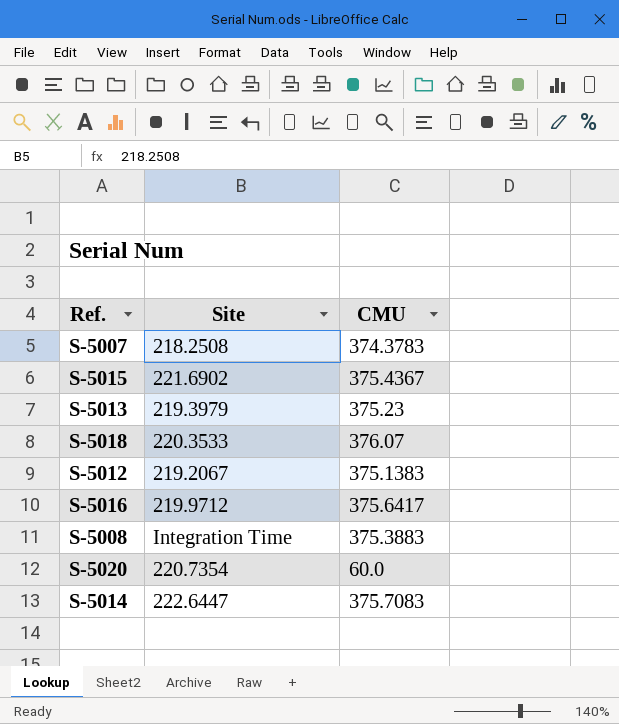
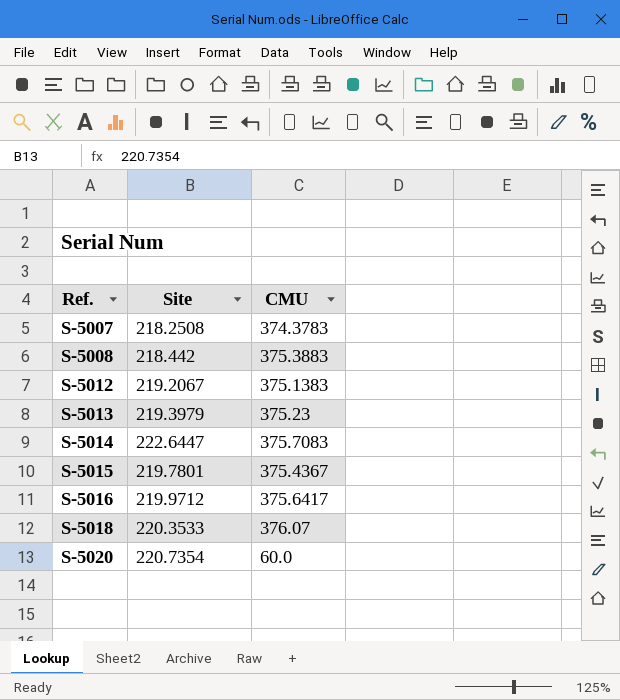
row order: none -> Ref. ascending
S-5008 | Site: Integration Time -> 218.442
S-5015 | Site: 221.6902 -> 219.7801

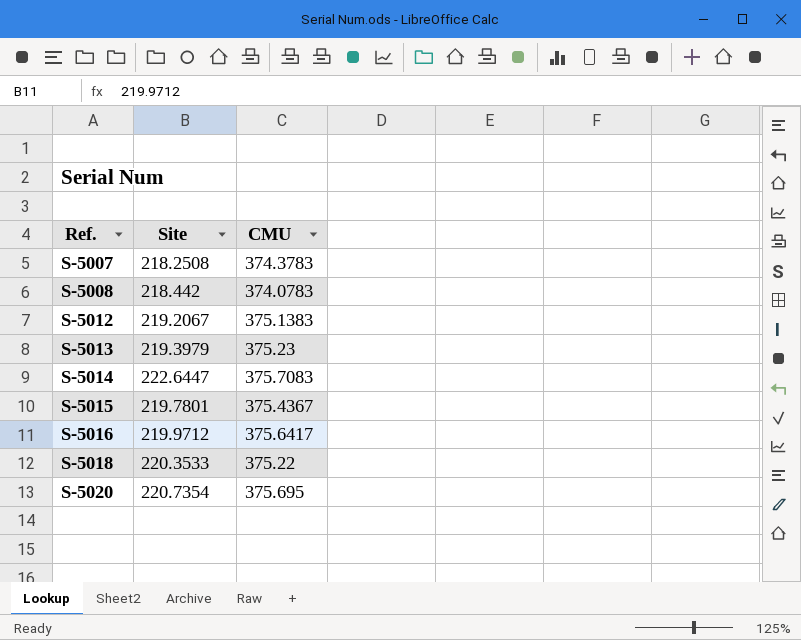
S-5008 | CMU: 375.3883 -> 374.0783
S-5018 | CMU: 376.07 -> 375.22
S-5020 | CMU: 60.0 -> 375.695

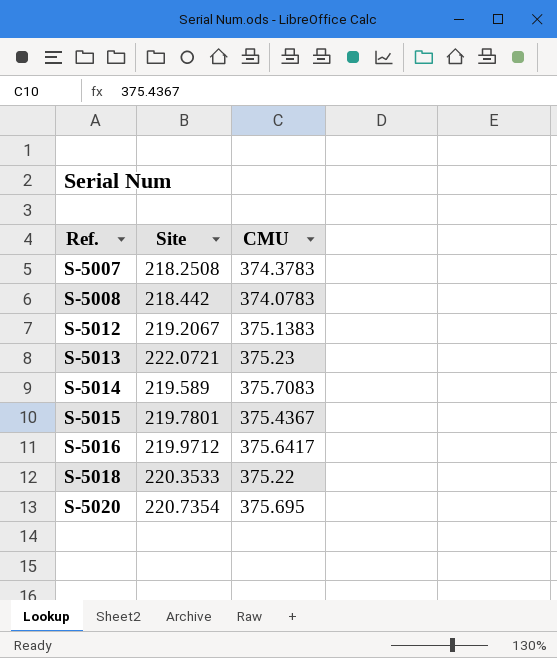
S-5013 | Site: 219.3979 -> 222.0721
S-5014 | Site: 222.6447 -> 219.589

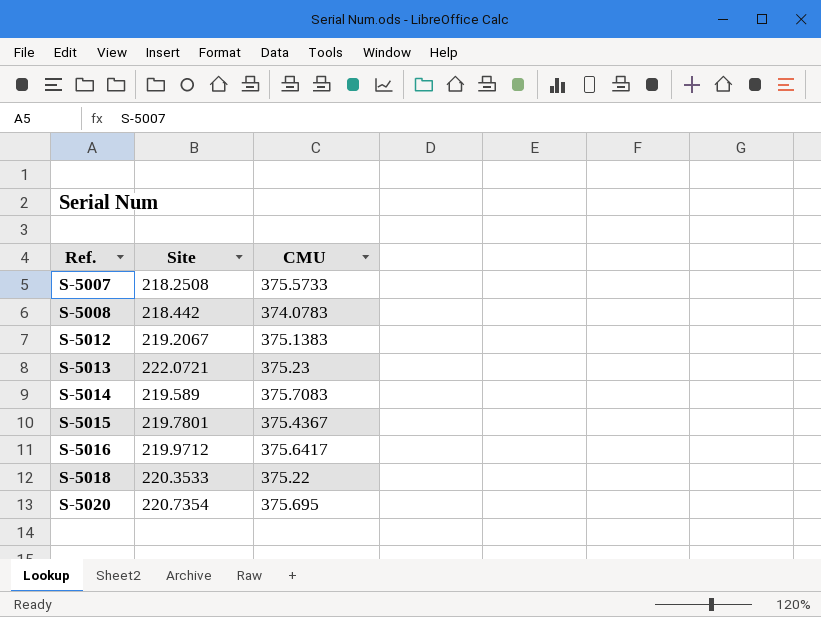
S-5007 | CMU: 374.3783 -> 375.5733

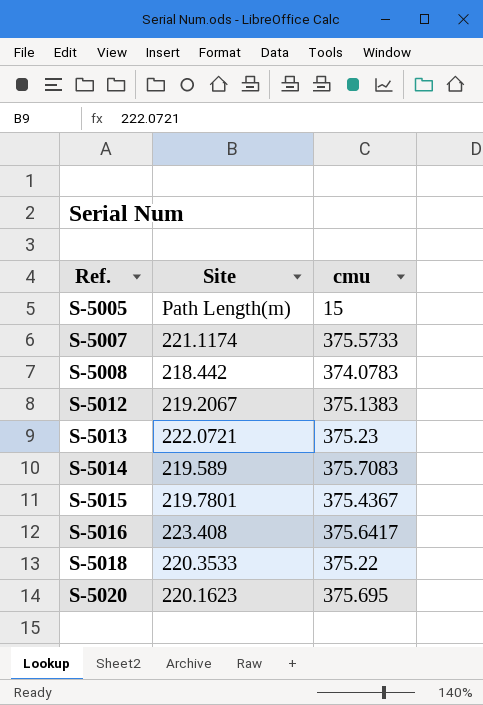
column name: CMU -> cmu
row S-5005: none -> Path Length(m) | 15
S-5007 | Site: 218.2508 -> 221.1174
S-5016 | Site: 219.9712 -> 223.408
S-5020 | Site: 220.7354 -> 220.1623

